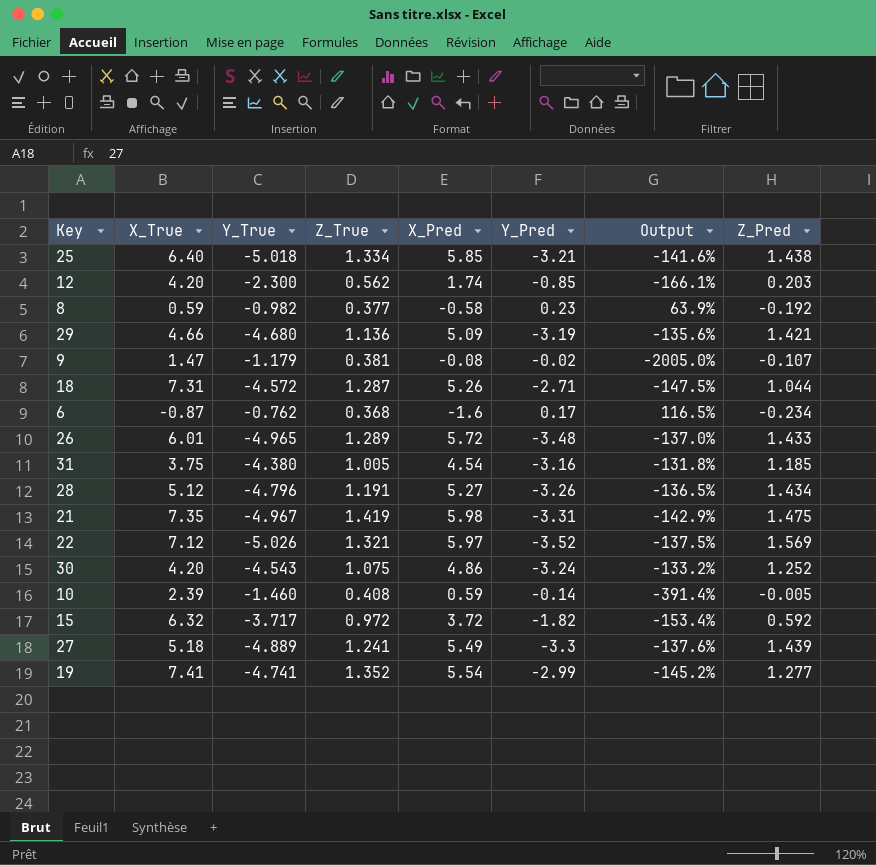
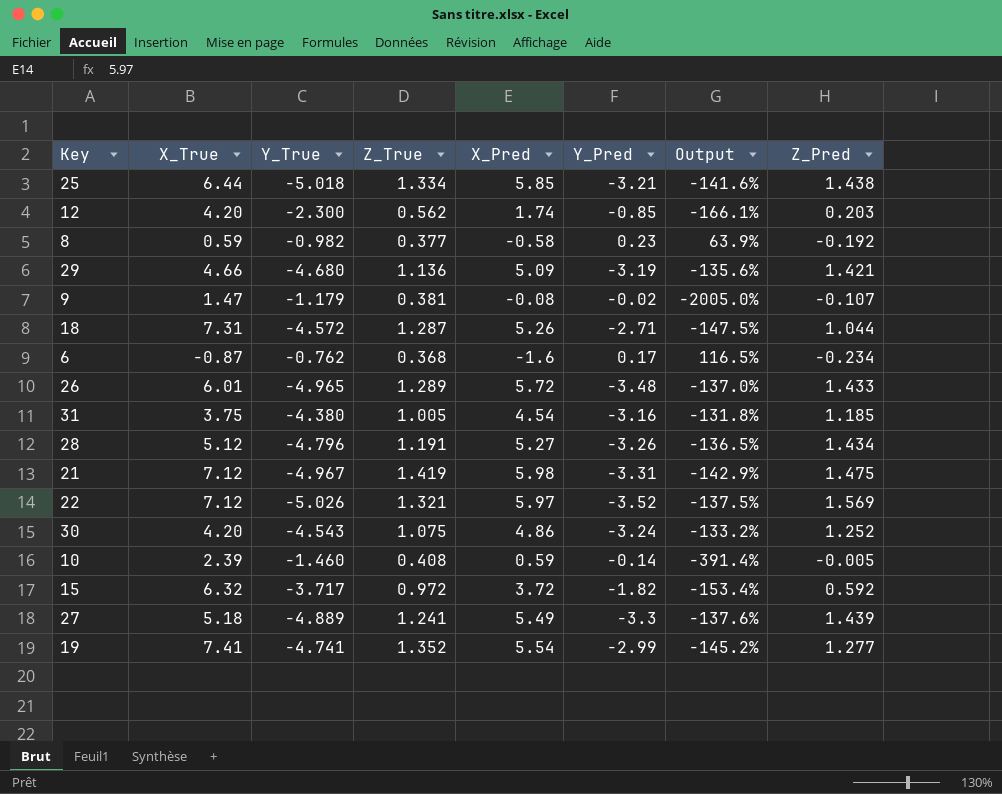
25 | X_True: 6.40 -> 6.44
21 | X_True: 7.35 -> 7.12

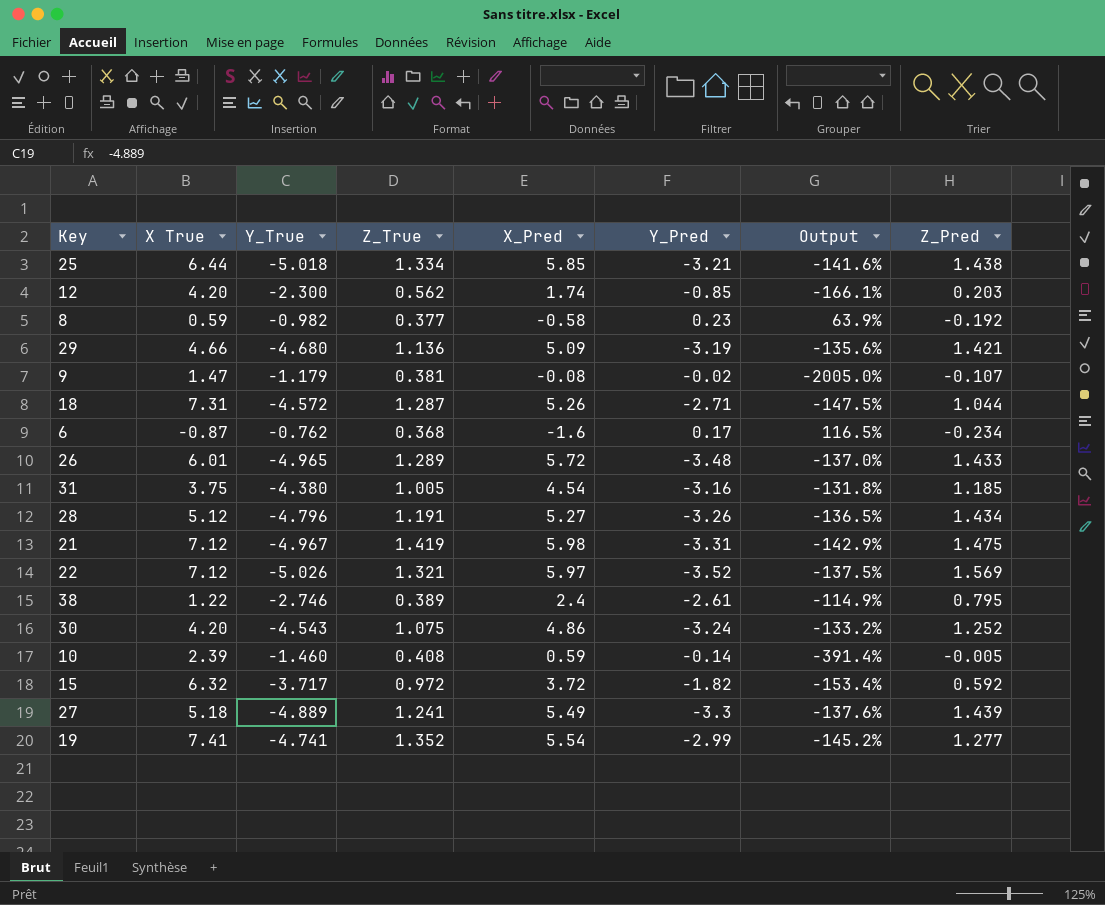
column name: X_True -> X True
row 38: none -> 1.22 | -2.746 | 0.389 | 2.4 | -2.61 | -114.9% | 0.795

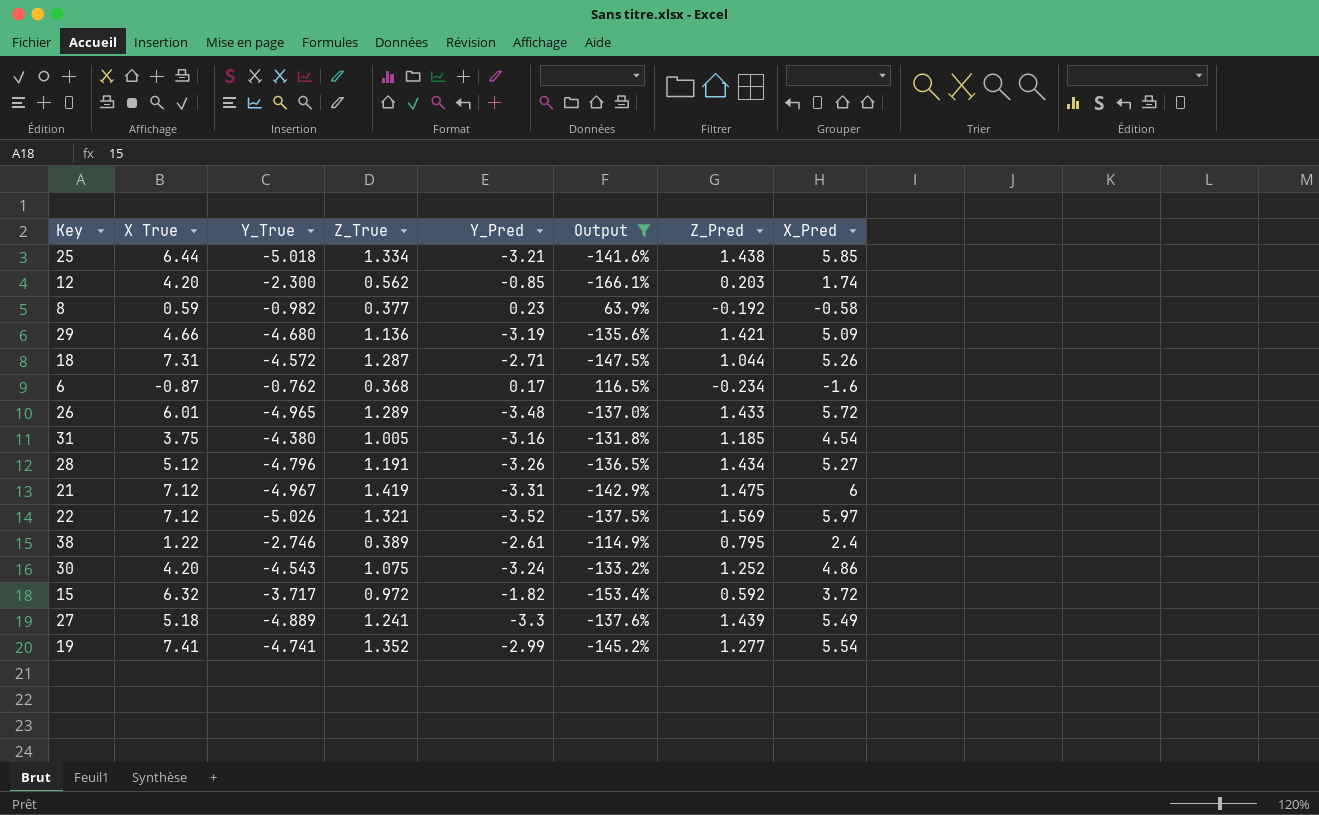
filter: none -> Output >= -166.1%
column X_Pred | position: 5 -> 8
21 | X_Pred: 5.98 -> 6

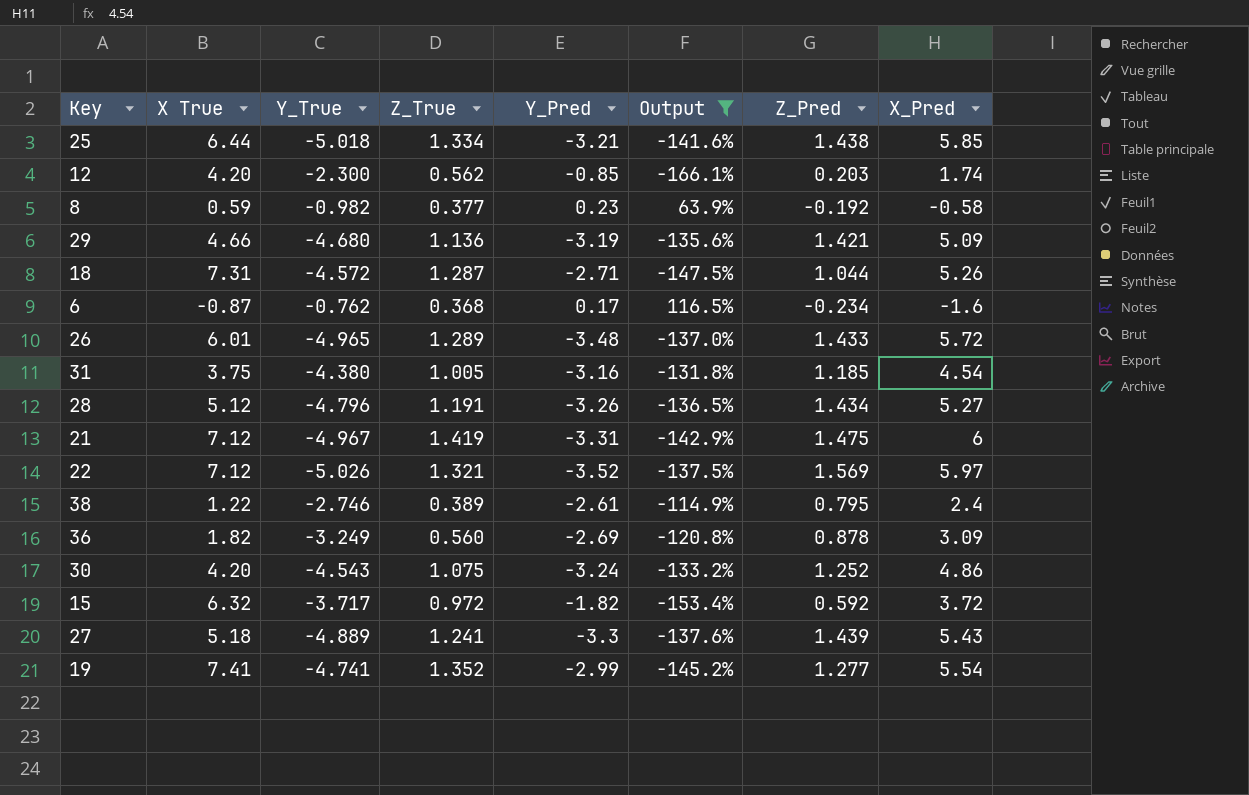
row 36: none -> 1.82 | -3.249 | 0.560 | -2.69 | -120.8% | 0.878 | 3.09
27 | X_Pred: 5.49 -> 5.43

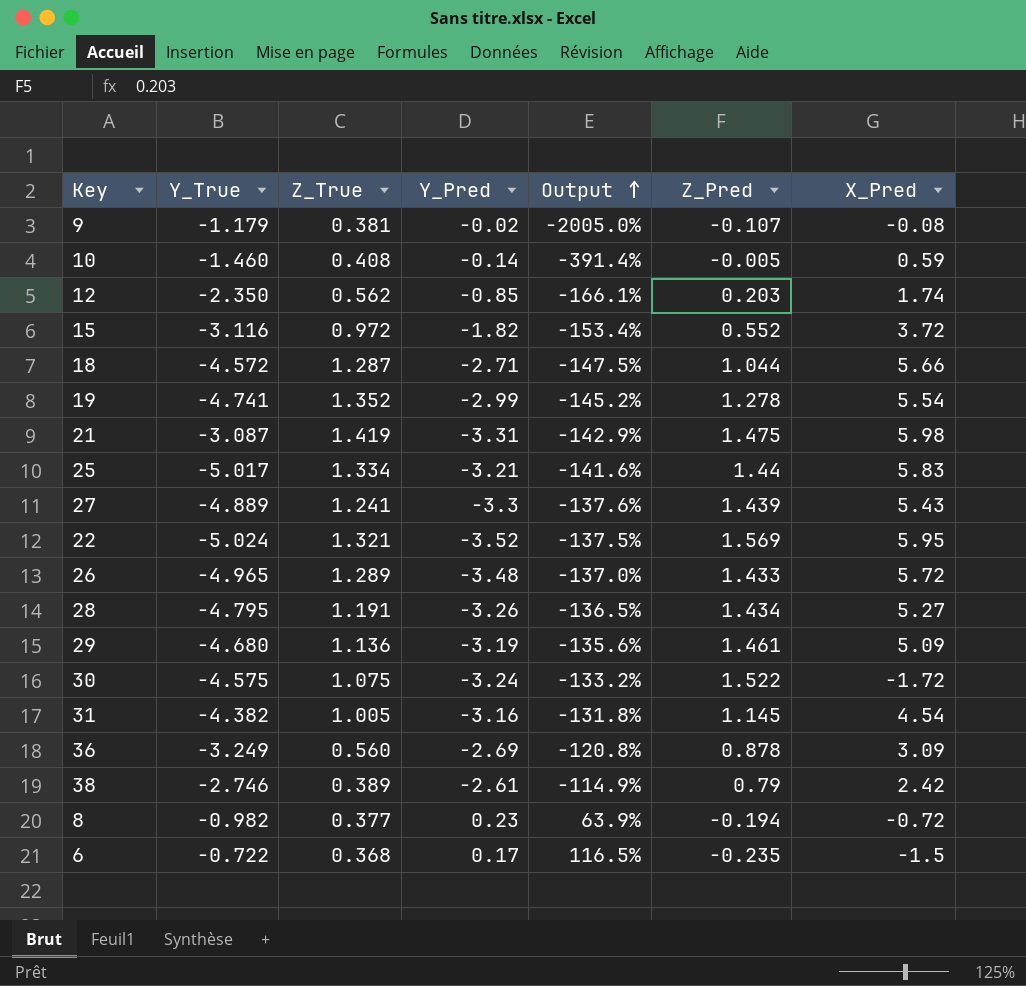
filter: Output >= -166.1% -> none
row order: none -> Output ascending
column X True | position: 2 -> none
12 | Y_True: -2.300 -> -2.350
15 | Y_True: -3.717 -> -3.116
15 | Z_Pred: 0.592 -> 0.552
18 | X_Pred: 5.26 -> 5.66
19 | Z_Pred: 1.277 -> 1.278
21 | Y_True: -4.967 -> -3.087
21 | X_Pred: 6 -> 5.98
25 | Y_True: -5.018 -> -5.017
25 | Z_Pred: 1.438 -> 1.44
25 | X_Pred: 5.85 -> 5.83
22 | Y_True: -5.026 -> -5.024
22 | X_Pred: 5.97 -> 5.95
28 | Y_True: -4.796 -> -4.795
29 | Z_Pred: 1.421 -> 1.461
30 | Y_True: -4.543 -> -4.575
30 | Z_Pred: 1.252 -> 1.522
30 | X_Pred: 4.86 -> -1.72
31 | Y_True: -4.380 -> -4.382
31 | Z_Pred: 1.185 -> 1.145
38 | Z_Pred: 0.795 -> 0.79
38 | X_Pred: 2.4 -> 2.42
8 | Z_Pred: -0.192 -> -0.194
8 | X_Pred: -0.58 -> -0.72
6 | Y_True: -0.762 -> -0.722
6 | Z_Pred: -0.234 -> -0.235
6 | X_Pred: -1.6 -> -1.5

